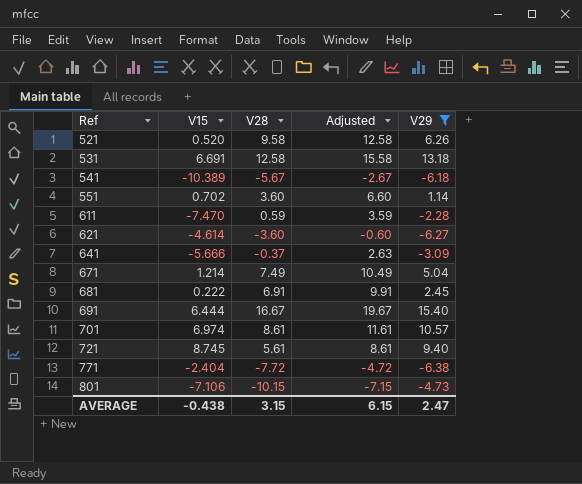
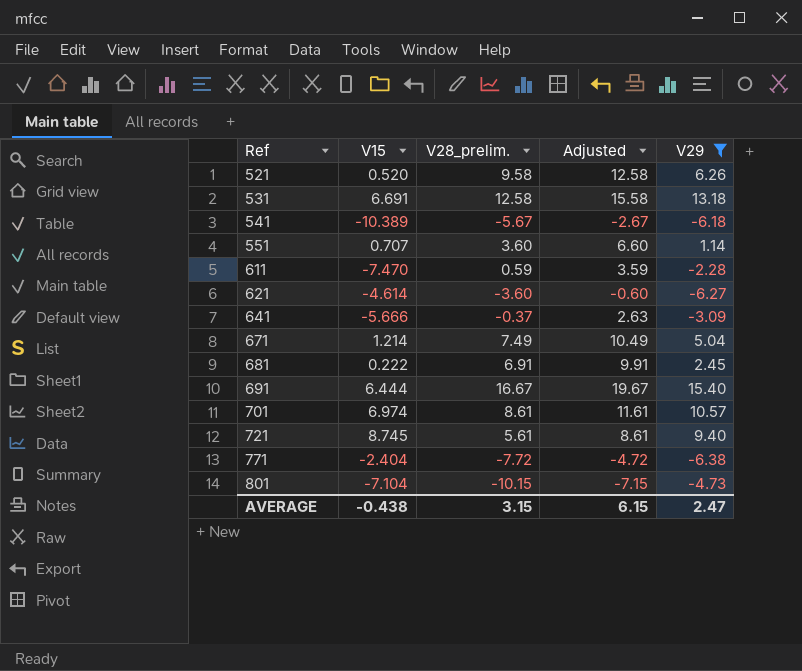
column name: V28 -> V28_prelim.
551 | V15: 0.702 -> 0.707
801 | V15: -7.106 -> -7.104

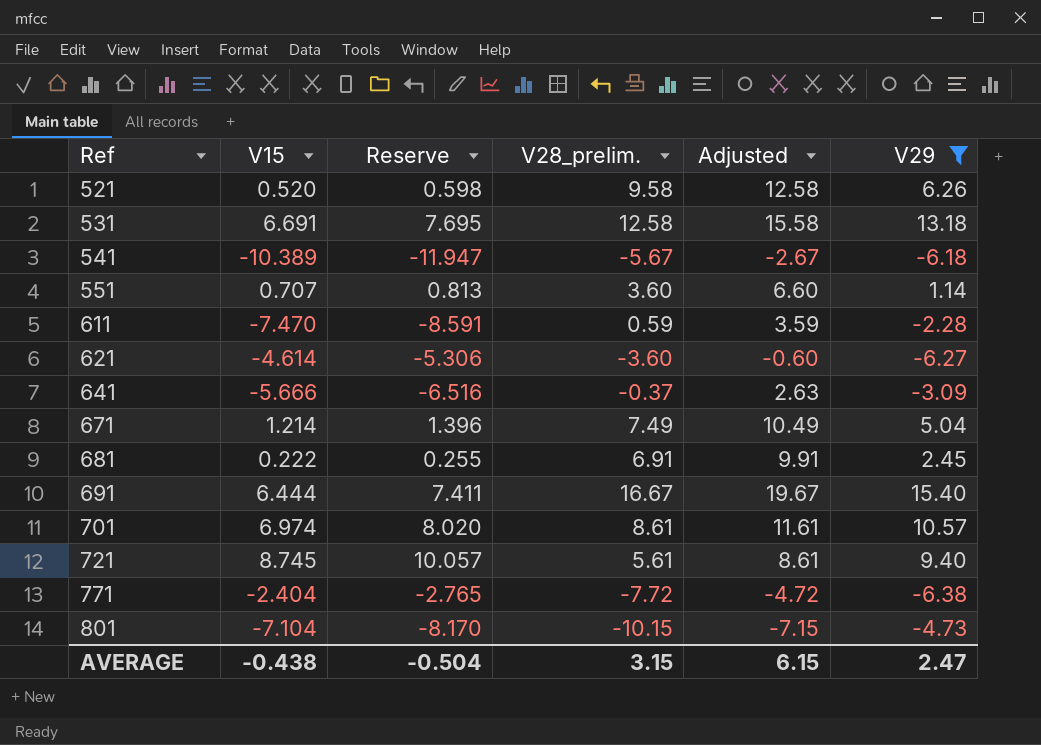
column Reserve | formula: none -> [V15] * 1.15

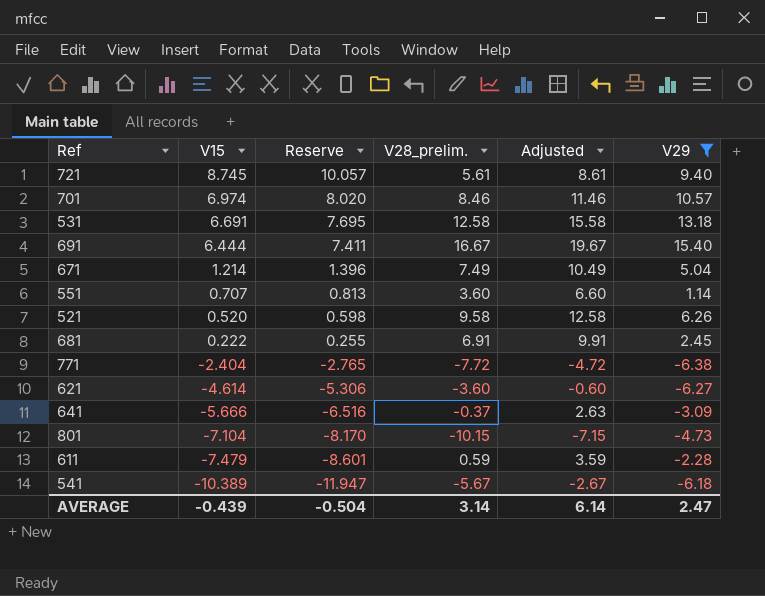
row order: Ref ascending -> V15 descending
701 | V28_prelim.: 8.61 -> 8.46
701 | Adjusted: 11.61 -> 11.46
611 | V15: -7.470 -> -7.479
611 | Reserve: -8.591 -> -8.601
AVERAGE | V15: -0.438 -> -0.439
AVERAGE | V28_prelim.: 3.15 -> 3.14
AVERAGE | Adjusted: 6.15 -> 6.14

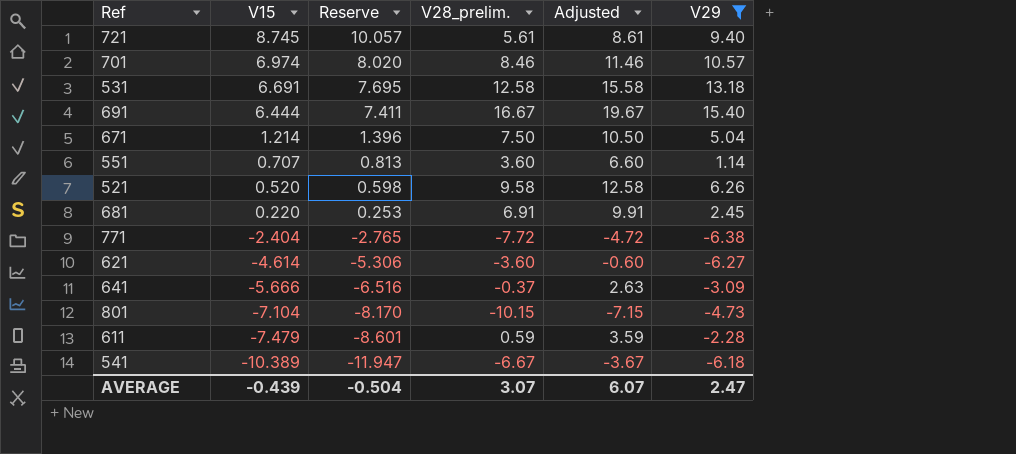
671 | V28_prelim.: 7.49 -> 7.50
671 | Adjusted: 10.49 -> 10.50
681 | V15: 0.222 -> 0.220
681 | Reserve: 0.255 -> 0.253
541 | V28_prelim.: -5.67 -> -6.67
541 | Adjusted: -2.67 -> -3.67
AVERAGE | V28_prelim.: 3.14 -> 3.07
AVERAGE | Adjusted: 6.14 -> 6.07

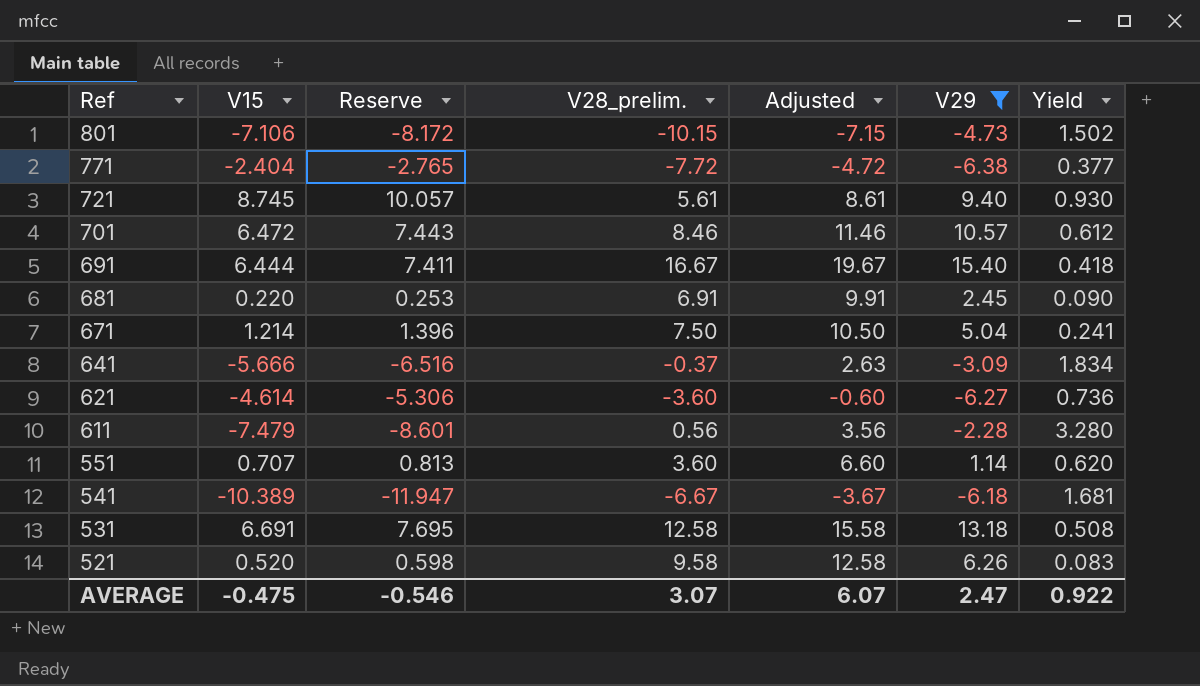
row order: V15 descending -> Ref descending
column Yield | formula: none -> [V15] / [V29]
801 | V15: -7.104 -> -7.106
801 | Reserve: -8.170 -> -8.172
701 | V15: 6.974 -> 6.472
701 | Reserve: 8.020 -> 7.443
611 | V28_prelim.: 0.59 -> 0.56
611 | Adjusted: 3.59 -> 3.56
AVERAGE | V15: -0.439 -> -0.475
AVERAGE | Reserve: -0.504 -> -0.546

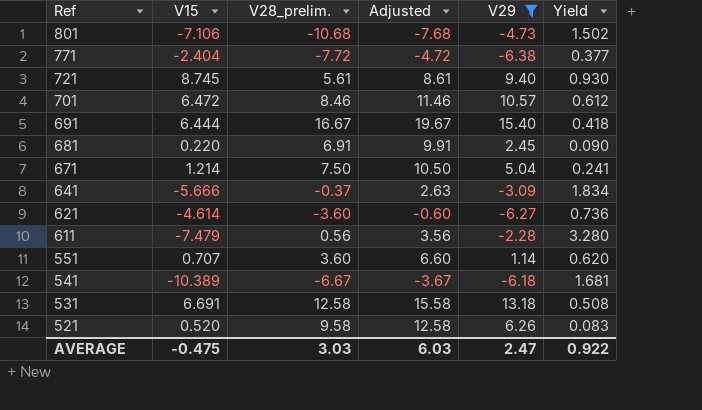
column Reserve | formula: [V15] * 1.15 -> none
801 | V28_prelim.: -10.15 -> -10.68
801 | Adjusted: -7.15 -> -7.68
AVERAGE | V28_prelim.: 3.07 -> 3.03
AVERAGE | Adjusted: 6.07 -> 6.03

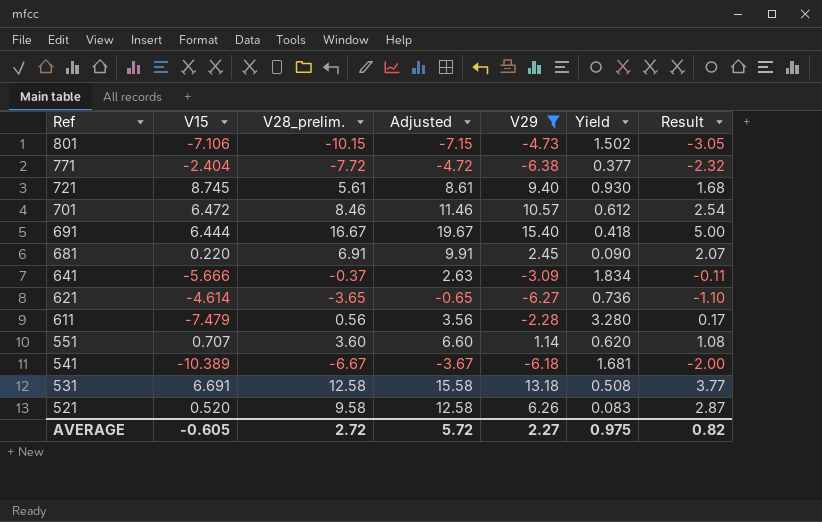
column Result | formula: none -> [V28_prelim.] * 0.3
row 671: 1.214 | 7.50 | 10.50 | 5.04 | 0.241 -> none
801 | V28_prelim.: -10.68 -> -10.15
801 | Adjusted: -7.68 -> -7.15
621 | V28_prelim.: -3.60 -> -3.65
621 | Adjusted: -0.60 -> -0.65
AVERAGE | V15: -0.475 -> -0.605
AVERAGE | V28_prelim.: 3.03 -> 2.72
AVERAGE | Adjusted: 6.03 -> 5.72
AVERAGE | V29: 2.47 -> 2.27
AVERAGE | Yield: 0.922 -> 0.975

